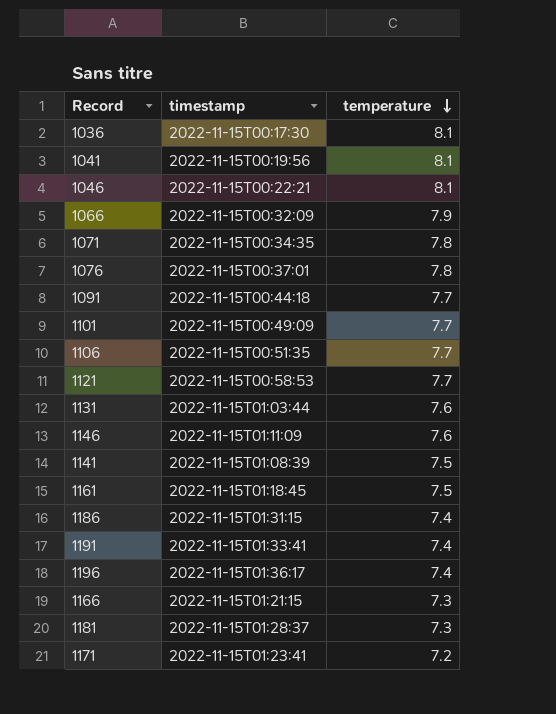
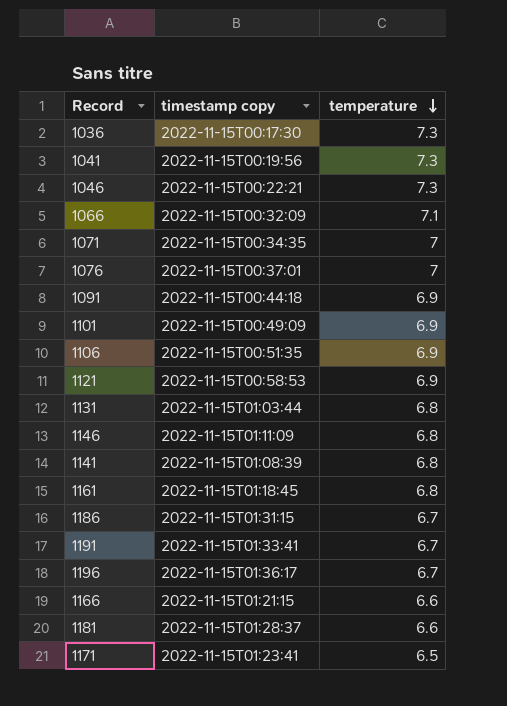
column name: timestamp -> timestamp copy
1036 | temperature: 8.1 -> 7.3
1041 | temperature: 8.1 -> 7.3
1046 | temperature: 8.1 -> 7.3
1066 | temperature: 7.9 -> 7.1
1071 | temperature: 7.8 -> 7
1076 | temperature: 7.8 -> 7
1091 | temperature: 7.7 -> 6.9
1101 | temperature: 7.7 -> 6.9
1106 | temperature: 7.7 -> 6.9
1121 | temperature: 7.7 -> 6.9
1131 | temperature: 7.6 -> 6.8
1146 | temperature: 7.6 -> 6.8
1141 | temperature: 7.5 -> 6.8
1161 | temperature: 7.5 -> 6.8
1186 | temperature: 7.4 -> 6.7
1191 | temperature: 7.4 -> 6.7
1196 | temperature: 7.4 -> 6.7
1166 | temperature: 7.3 -> 6.6
1181 | temperature: 7.3 -> 6.6
1171 | temperature: 7.2 -> 6.5

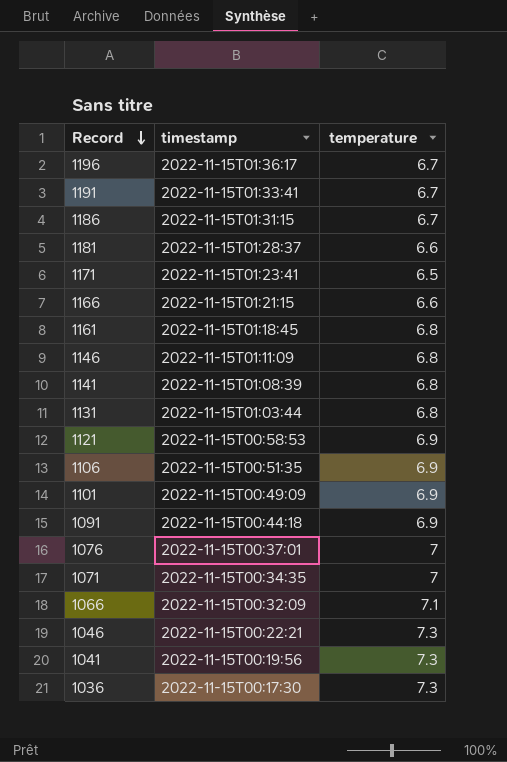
row order: temperature descending -> Record descending
column name: timestamp copy -> timestamp

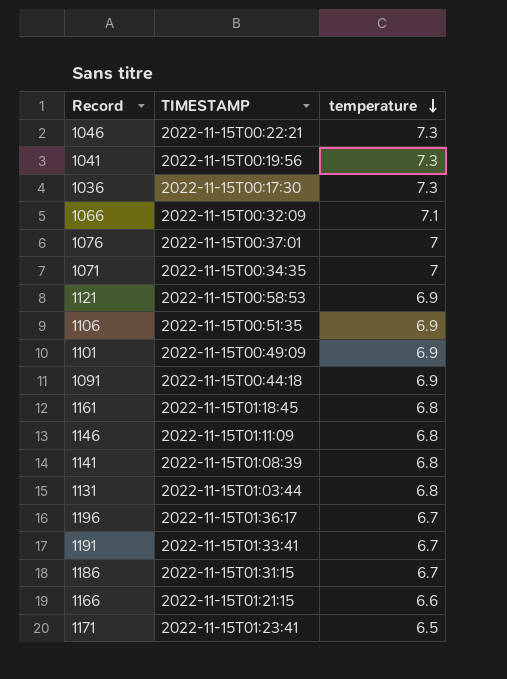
row order: Record descending -> temperature descending
column name: timestamp -> TIMESTAMP
row 1181: 2022-11-15T01:28:37 | 6.6 -> none

